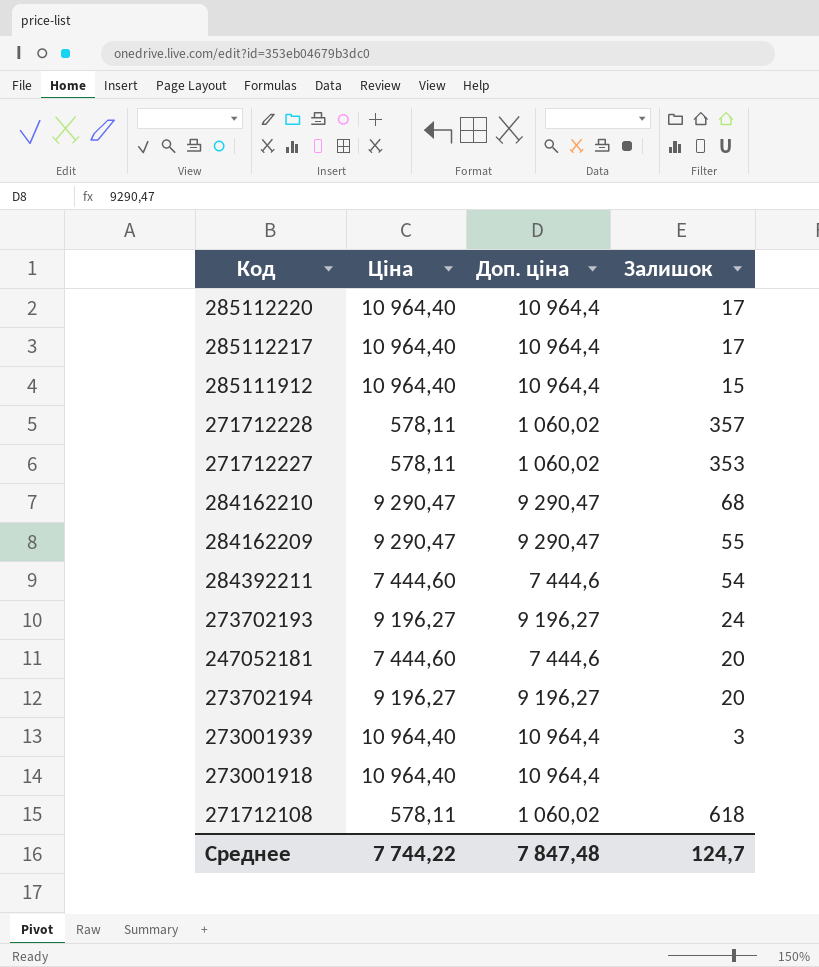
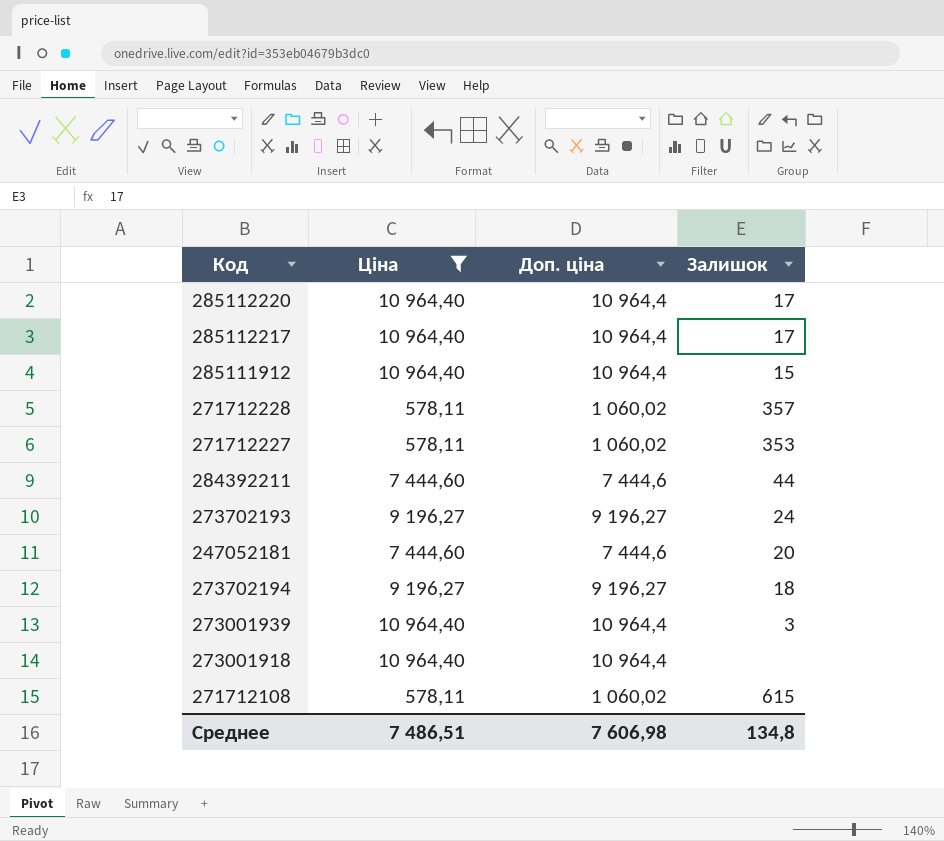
filter: none -> Ціна != 9 290,47
284392211 | Залишок: 54 -> 44
273702194 | Залишок: 20 -> 18
271712108 | Залишок: 618 -> 615
Среднее | Ціна: 7 744,22 -> 7 486,51
Среднее | Доп. ціна: 7 847,48 -> 7 606,98
Среднее | Залишок: 124,7 -> 134,8

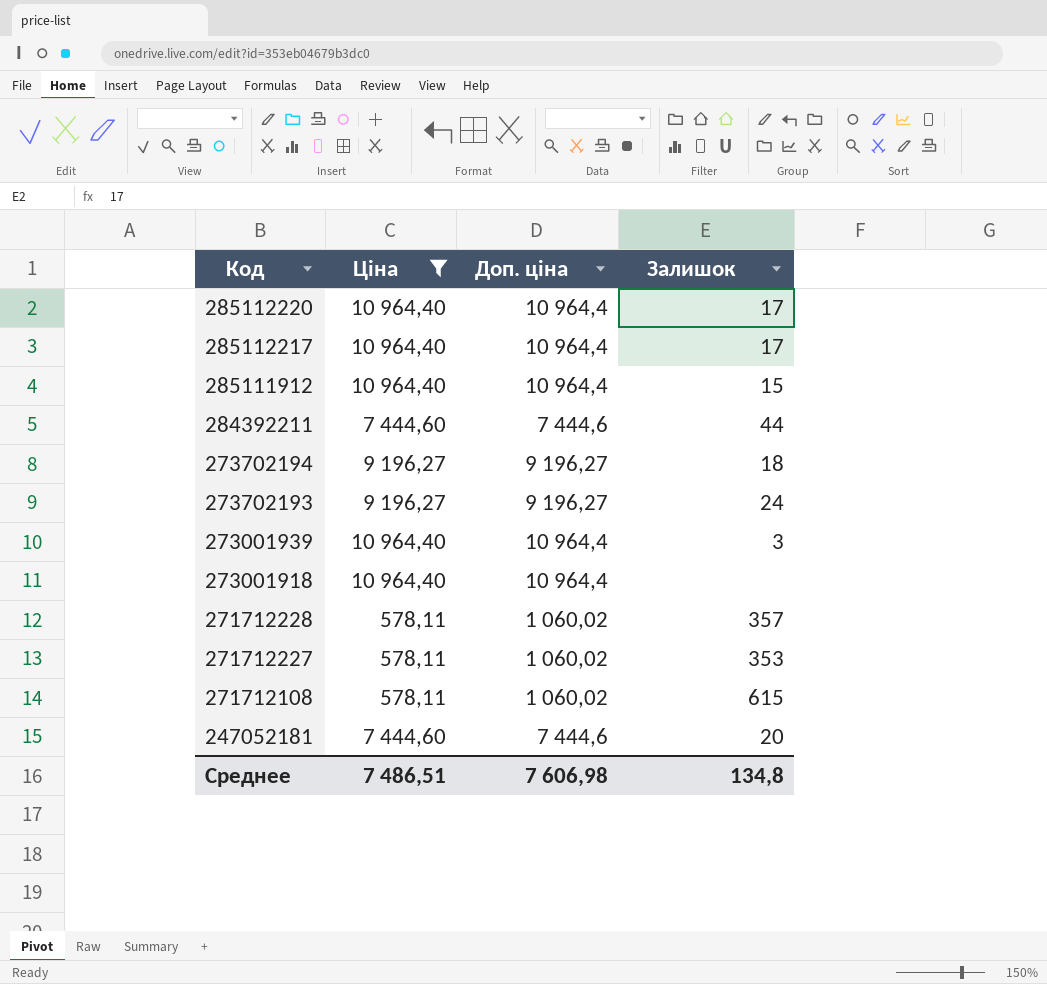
row order: none -> Код descending

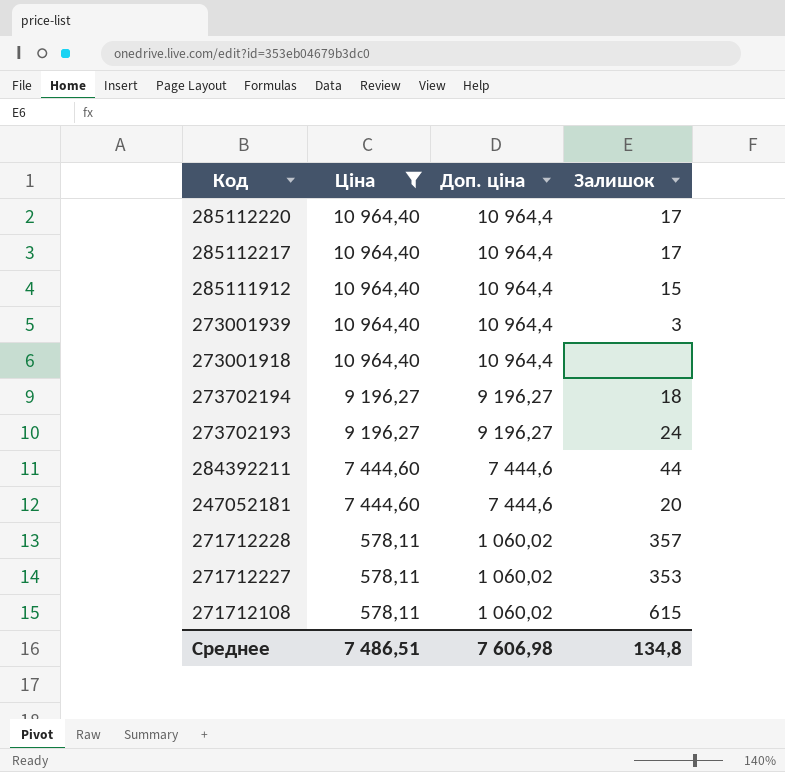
row order: Код descending -> Ціна descending

